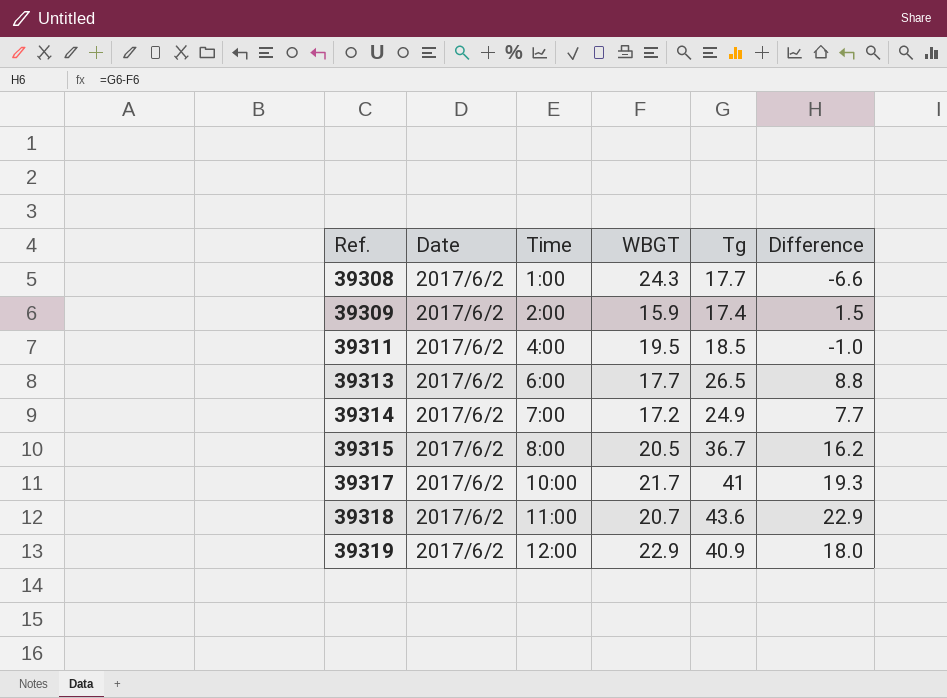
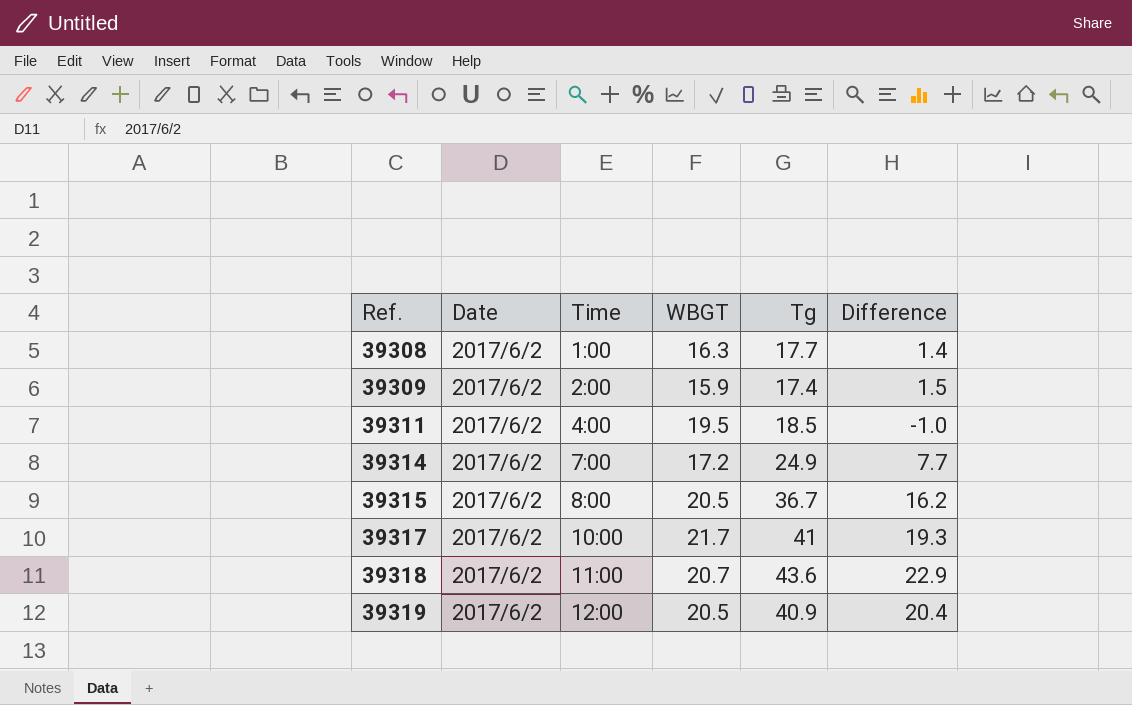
row 39313: 2017/6/2 | 6:00 | 17.7 | 26.5 | 8.8 -> none
39308 | WBGT: 24.3 -> 16.3
39308 | Difference: -6.6 -> 1.4
39319 | WBGT: 22.9 -> 20.5
39319 | Difference: 18.0 -> 20.4

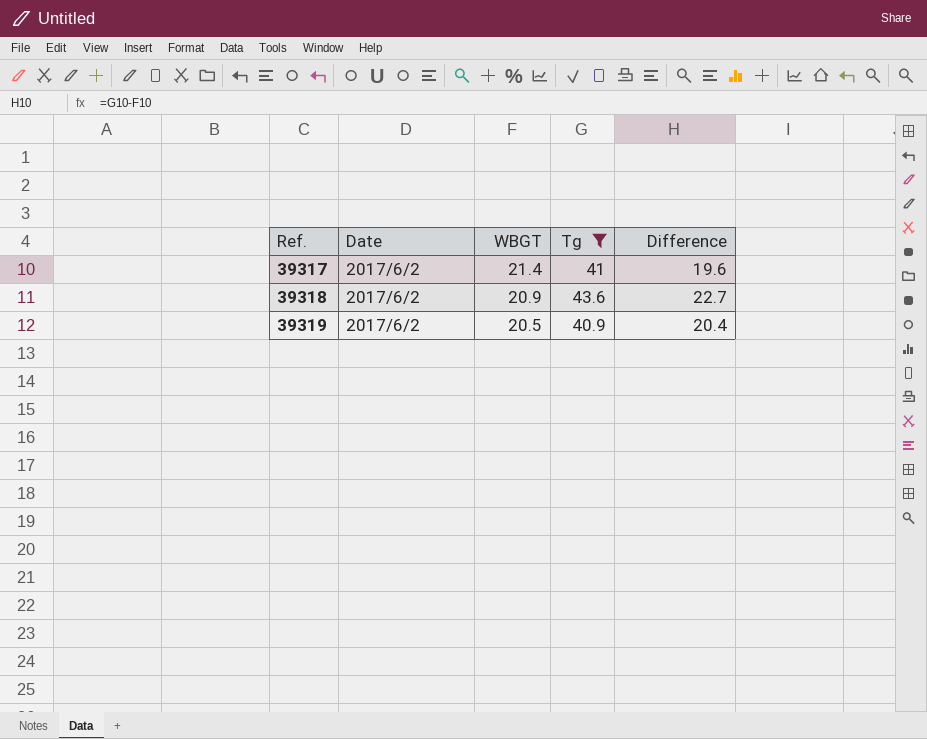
filter: none -> Tg >= 40.9
column Time | position: 3 -> none
39317 | WBGT: 21.7 -> 21.4
39317 | Difference: 19.3 -> 19.6
39318 | WBGT: 20.7 -> 20.9
39318 | Difference: 22.9 -> 22.7

